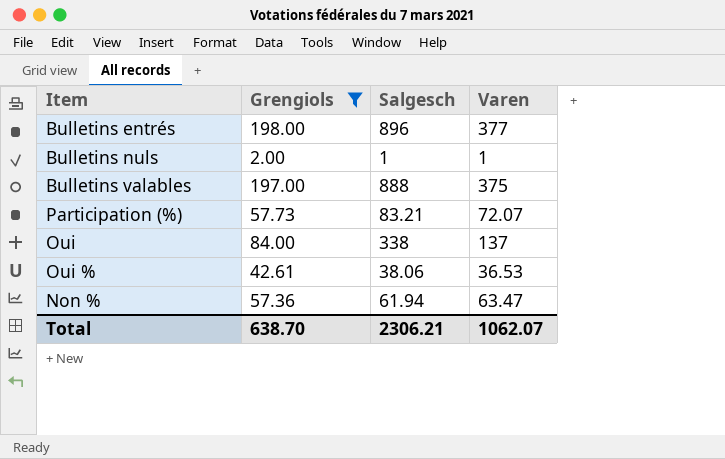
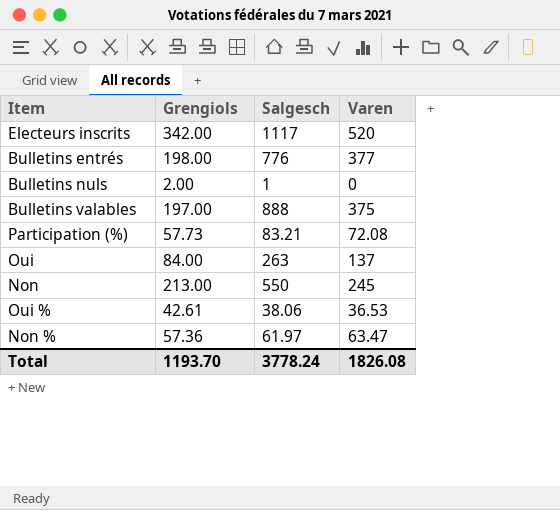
filter: Grengiols <= 198.00 -> none
Bulletins entrés | Salgesch: 896 -> 776
Bulletins nuls | Varen: 1 -> 0
Participation (%) | Varen: 72.07 -> 72.08
Oui | Salgesch: 338 -> 263
Non % | Salgesch: 61.94 -> 61.97
Total | Grengiols: 638.70 -> 1193.70
Total | Salgesch: 2306.21 -> 3778.24
Total | Varen: 1062.07 -> 1826.08

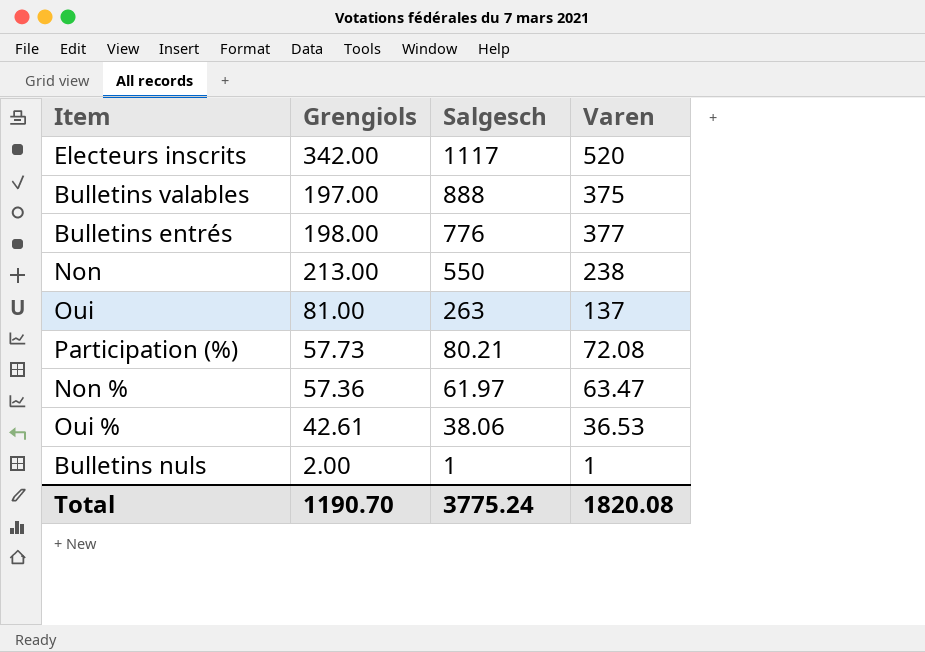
row order: none -> Salgesch descending
Non | Varen: 245 -> 238
Oui | Grengiols: 84.00 -> 81.00
Participation (%) | Salgesch: 83.21 -> 80.21
Bulletins nuls | Varen: 0 -> 1
Total | Grengiols: 1193.70 -> 1190.70
Total | Salgesch: 3778.24 -> 3775.24
Total | Varen: 1826.08 -> 1820.08

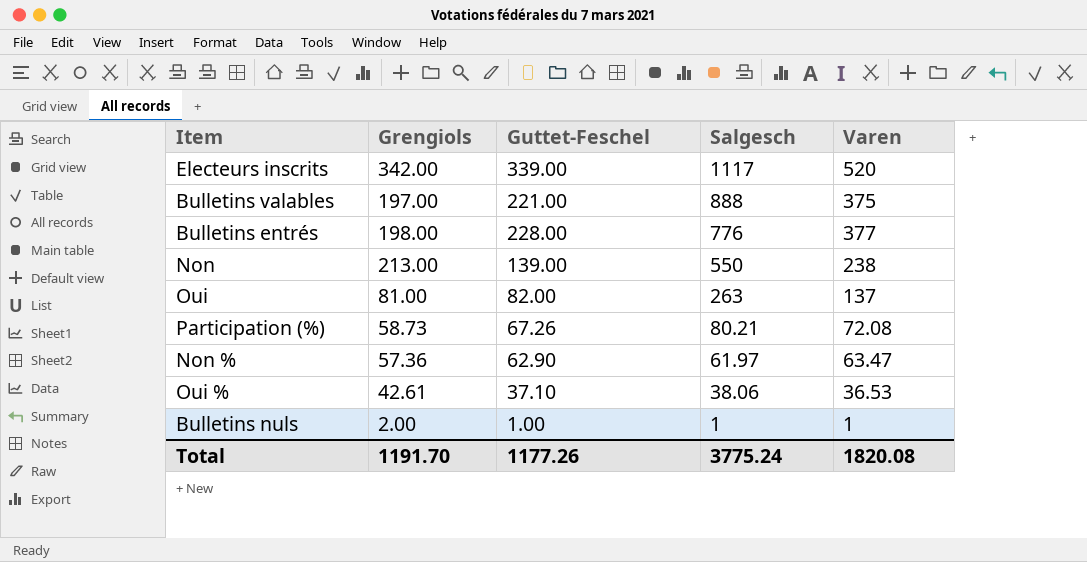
column Guttet-Feschel | position: none -> 3
Participation (%) | Grengiols: 57.73 -> 58.73
Total | Grengiols: 1190.70 -> 1191.70

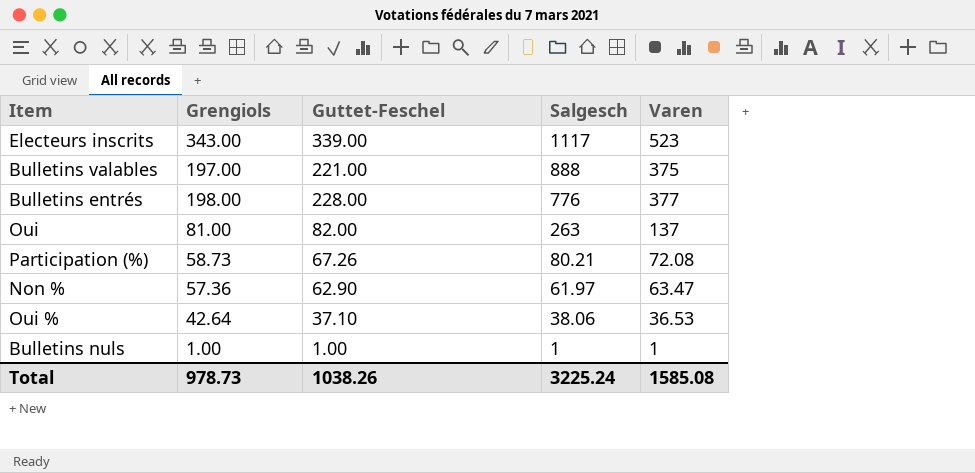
row Non: 213.00 | 139.00 | 550 | 238 -> none
Electeurs inscrits | Grengiols: 342.00 -> 343.00
Electeurs inscrits | Varen: 520 -> 523
Oui % | Grengiols: 42.61 -> 42.64
Bulletins nuls | Grengiols: 2.00 -> 1.00
Total | Grengiols: 1191.70 -> 978.73
Total | Guttet-Feschel: 1177.26 -> 1038.26
Total | Salgesch: 3775.24 -> 3225.24
Total | Varen: 1820.08 -> 1585.08

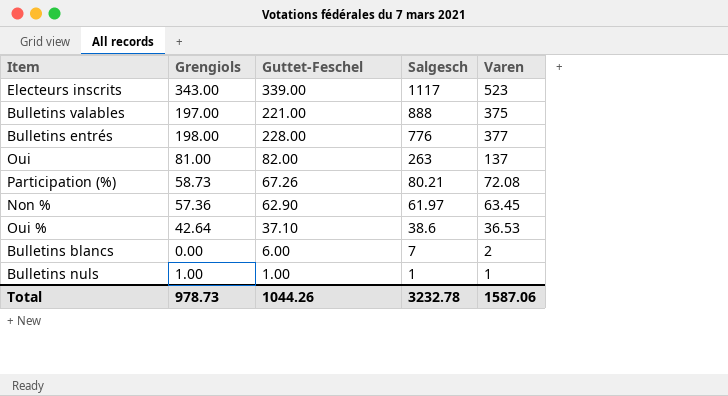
Non % | Varen: 63.47 -> 63.45
Oui % | Salgesch: 38.06 -> 38.6
row Bulletins blancs: none -> 0.00 | 6.00 | 7 | 2
Total | Guttet-Feschel: 1038.26 -> 1044.26
Total | Salgesch: 3225.24 -> 3232.78
Total | Varen: 1585.08 -> 1587.06

